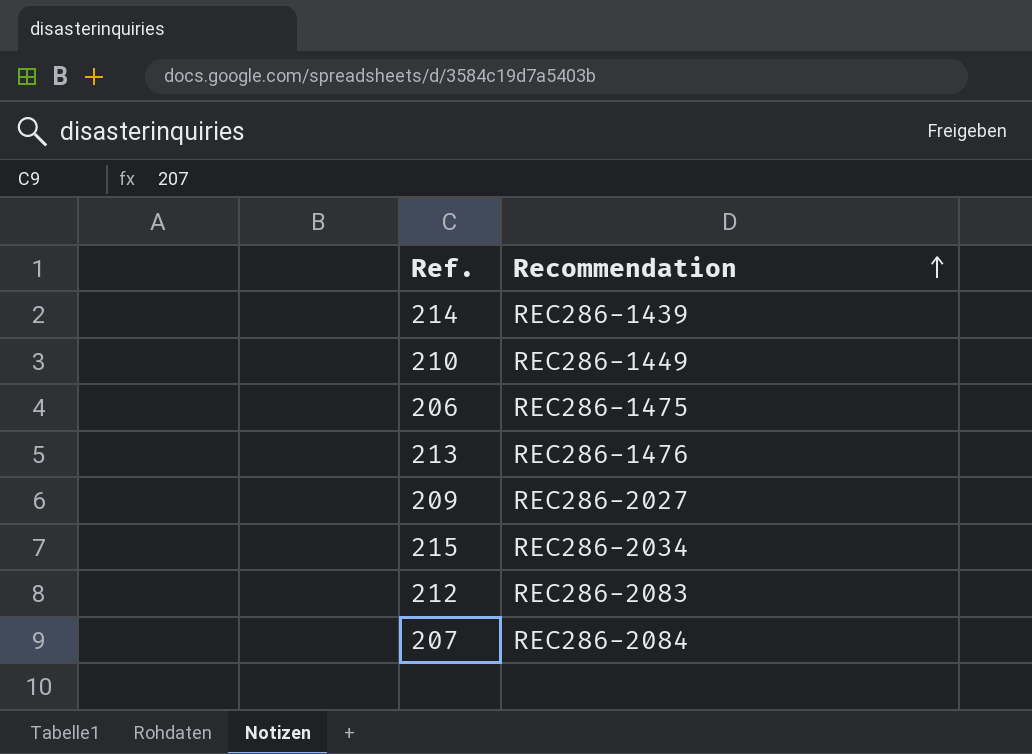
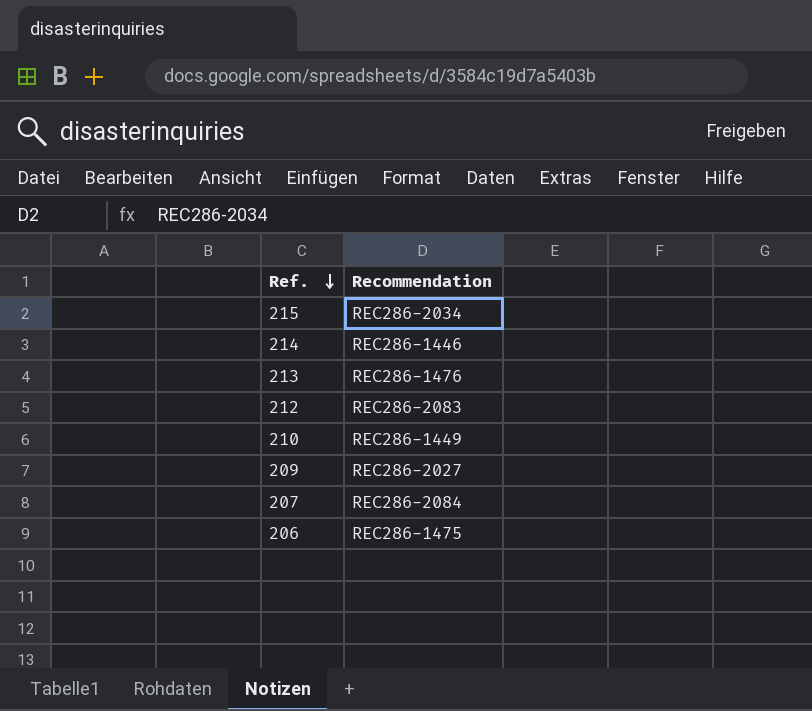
row order: Recommendation ascending -> Ref. descending
214 | Recommendation: REC286-1439 -> REC286-1446

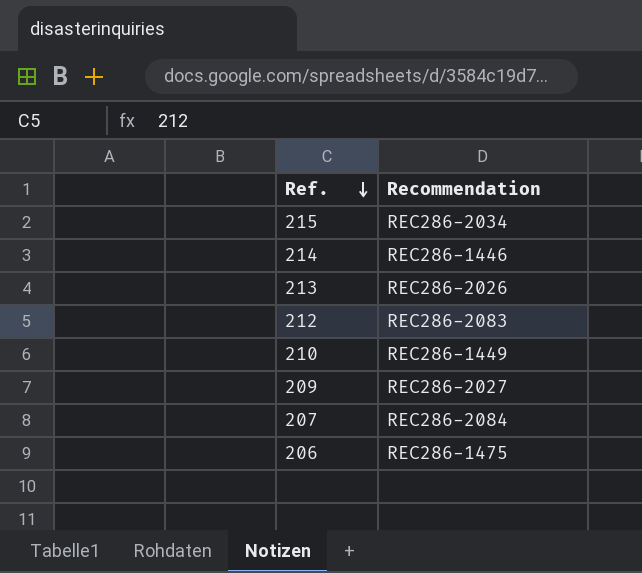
213 | Recommendation: REC286-1476 -> REC286-2026

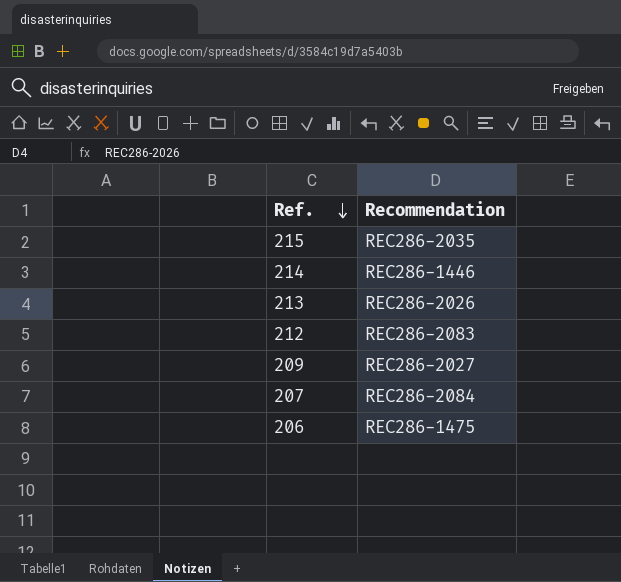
row 210: REC286-1449 -> none
215 | Recommendation: REC286-2034 -> REC286-2035

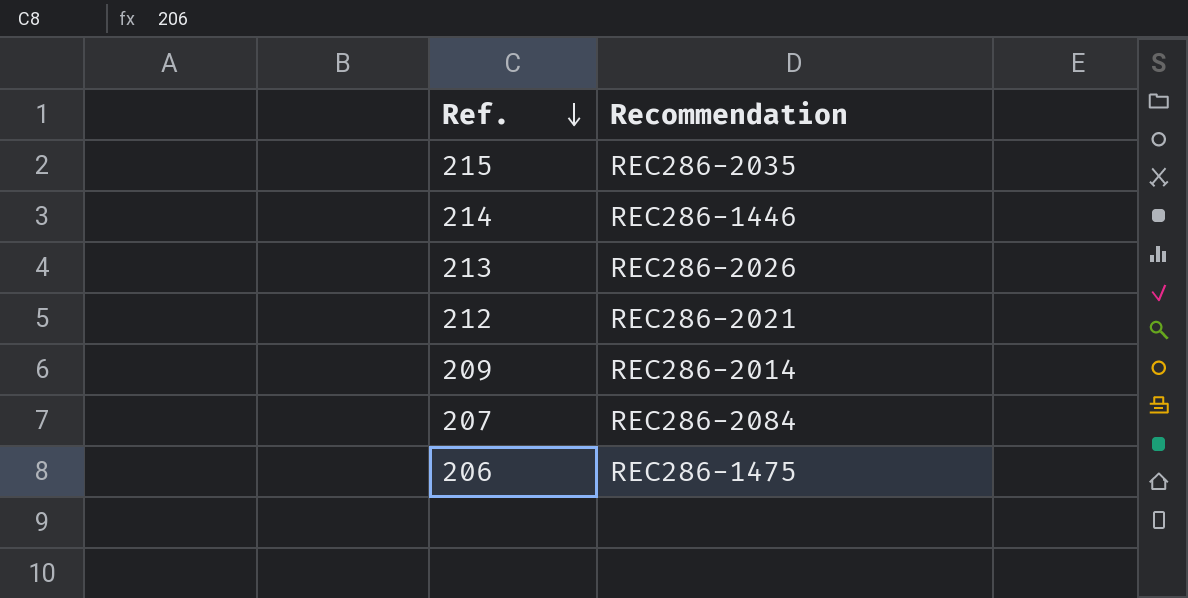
212 | Recommendation: REC286-2083 -> REC286-2021
209 | Recommendation: REC286-2027 -> REC286-2014

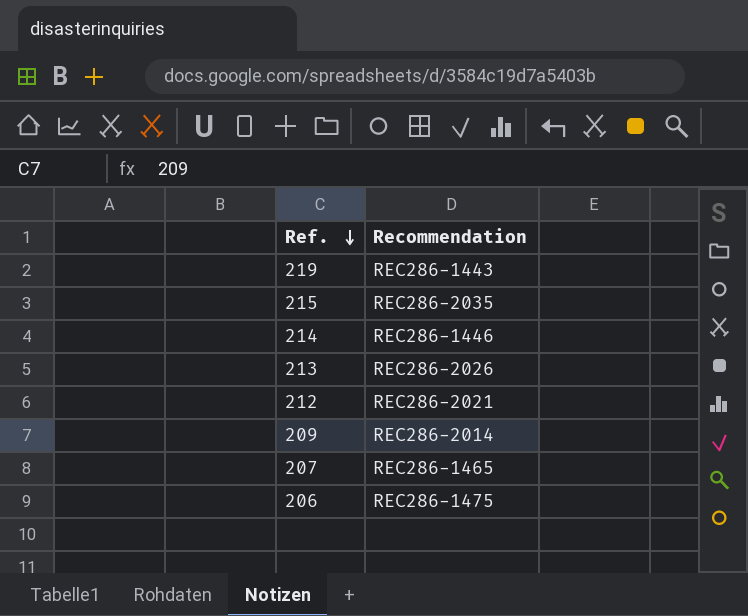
row 219: none -> REC286-1443
207 | Recommendation: REC286-2084 -> REC286-1465

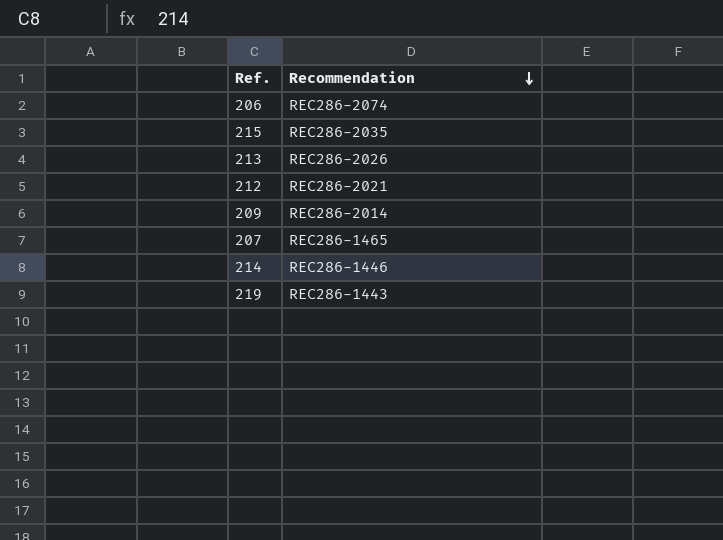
row order: Ref. descending -> Recommendation descending
206 | Recommendation: REC286-1475 -> REC286-2074

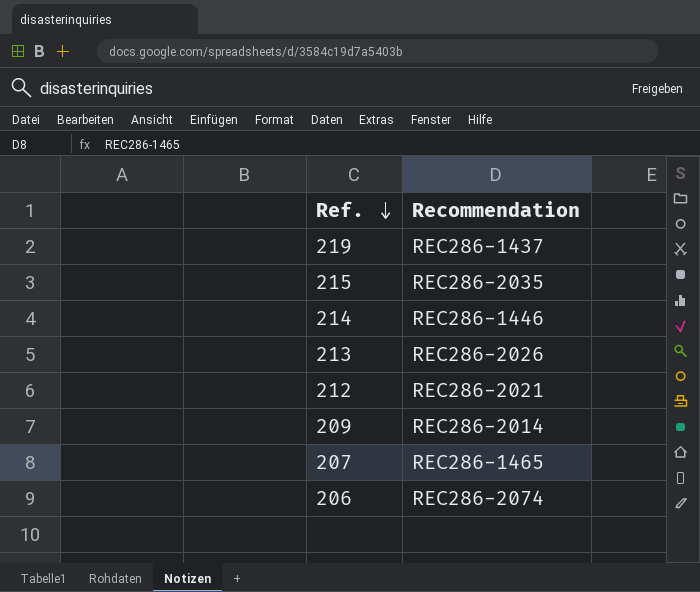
row order: Recommendation descending -> Ref. descending
219 | Recommendation: REC286-1443 -> REC286-1437

